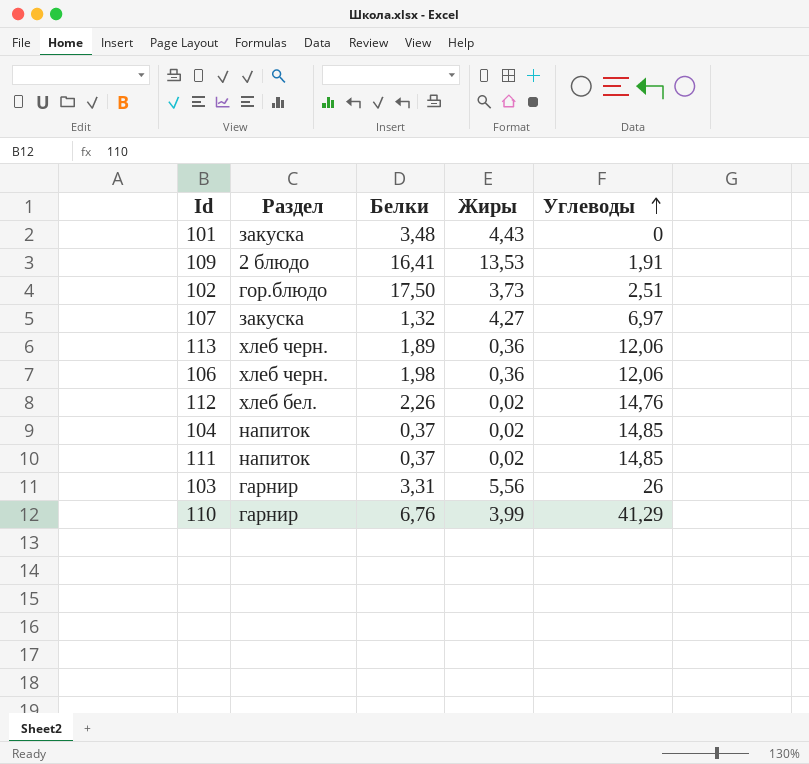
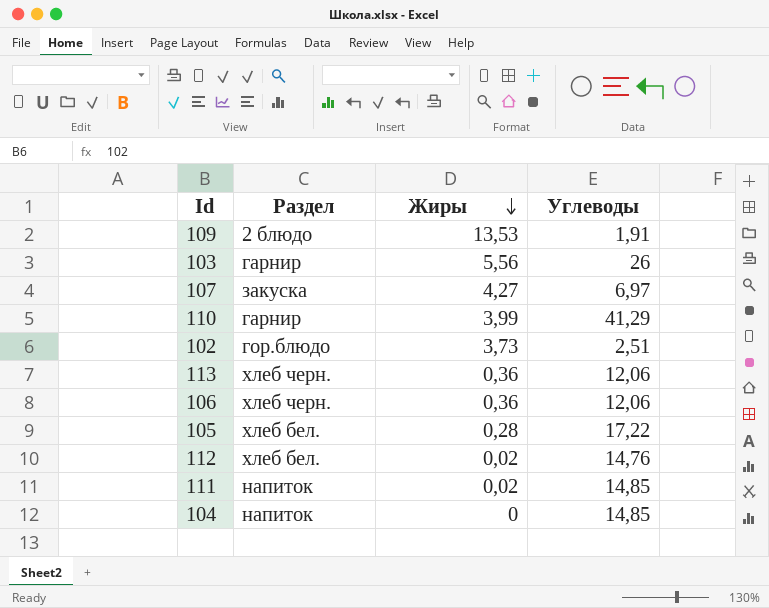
row order: Углеводы ascending -> Жиры descending
column Белки | position: 3 -> none
row 101: закуска | 3,48 | 4,43 | 0 -> none
row 105: none -> хлеб бел. | 0,28 | 17,22
104 | Жиры: 0,02 -> 0

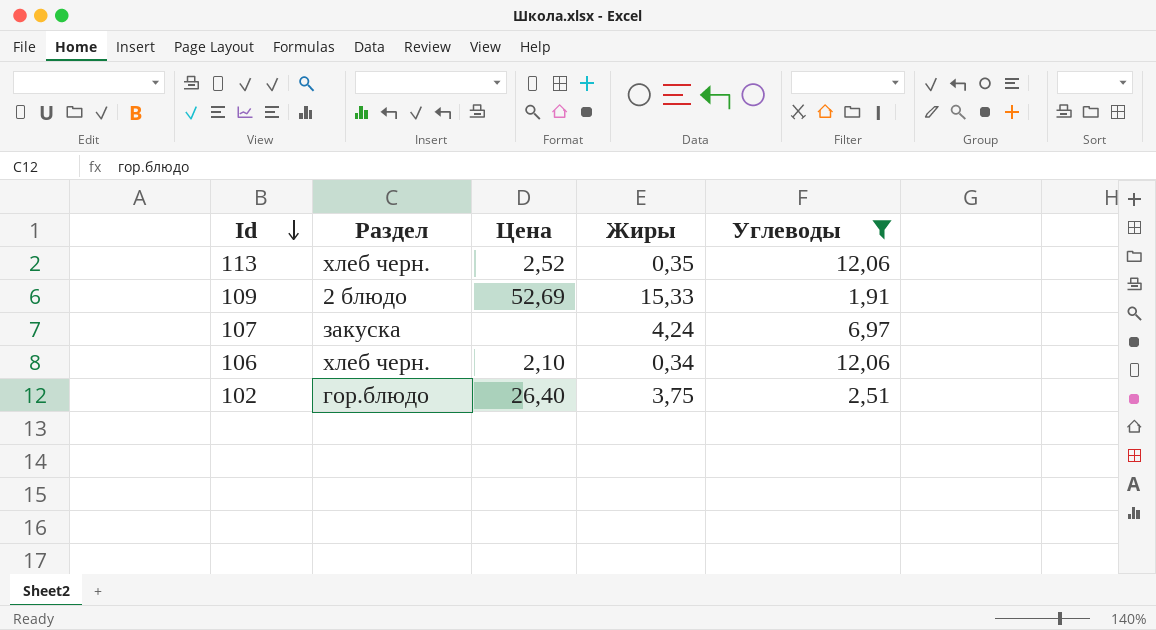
filter: none -> Углеводы <= 12,06
row order: Жиры descending -> Id descending
column Цена | position: none -> 3
113 | Жиры: 0,36 -> 0,35
109 | Жиры: 13,53 -> 15,33
107 | Жиры: 4,27 -> 4,24
106 | Жиры: 0,36 -> 0,34
102 | Жиры: 3,73 -> 3,75

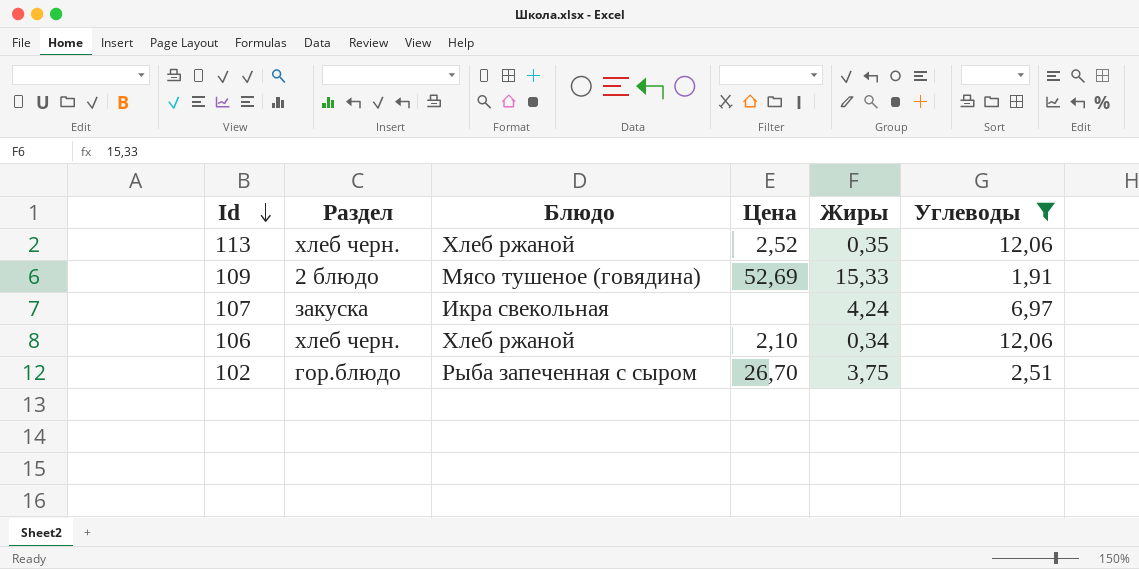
column Блюдо | position: none -> 3
102 | Цена: 26,40 -> 26,70

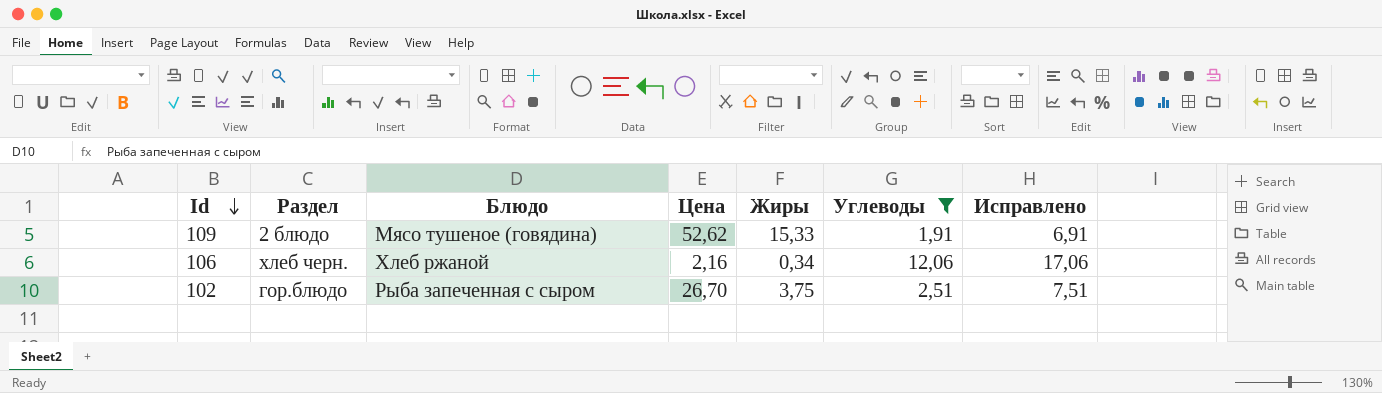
column Исправлено | formula: none -> [Углеводы] + 5
row 113: хлеб черн. | Хлеб ржаной | 2,52 | 0,35 | 12,06 -> none
row 107: закуска | Икра свекольная | none | 4,24 | 6,97 -> none
109 | Цена: 52,69 -> 52,62
106 | Цена: 2,10 -> 2,16

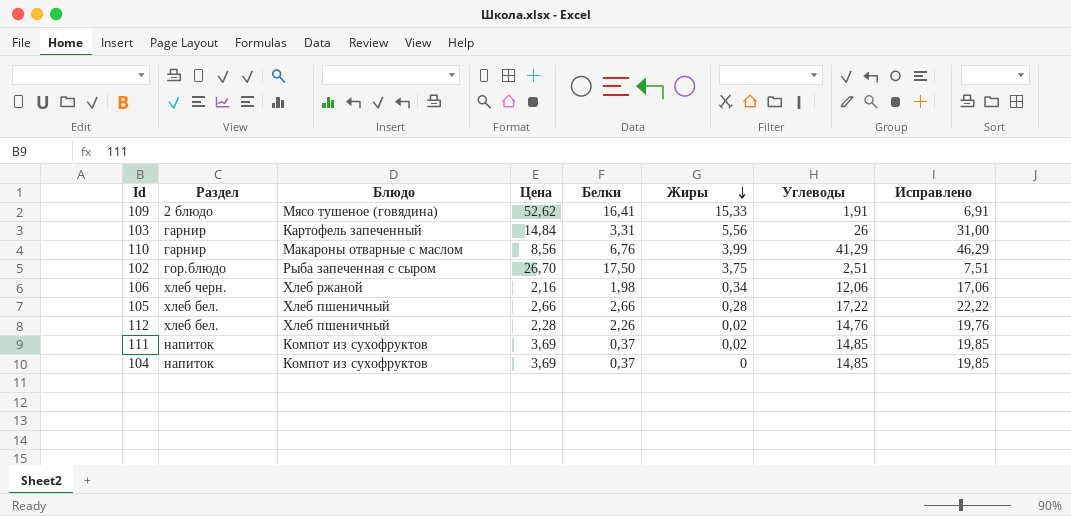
filter: Углеводы <= 12,06 -> none
row order: Id descending -> Жиры descending
column Белки | position: none -> 5

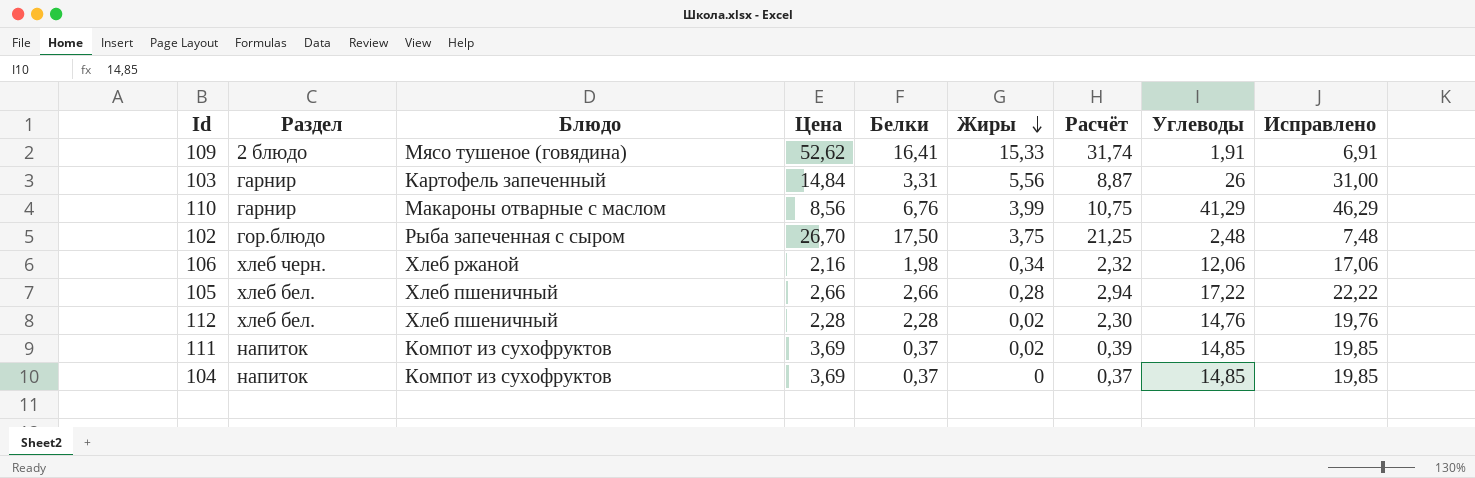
column Расчёт | formula: none -> [Белки] + [Жиры]
102 | Углеводы: 2,51 -> 2,48
102 | Исправлено: 7,51 -> 7,48
112 | Белки: 2,26 -> 2,28

